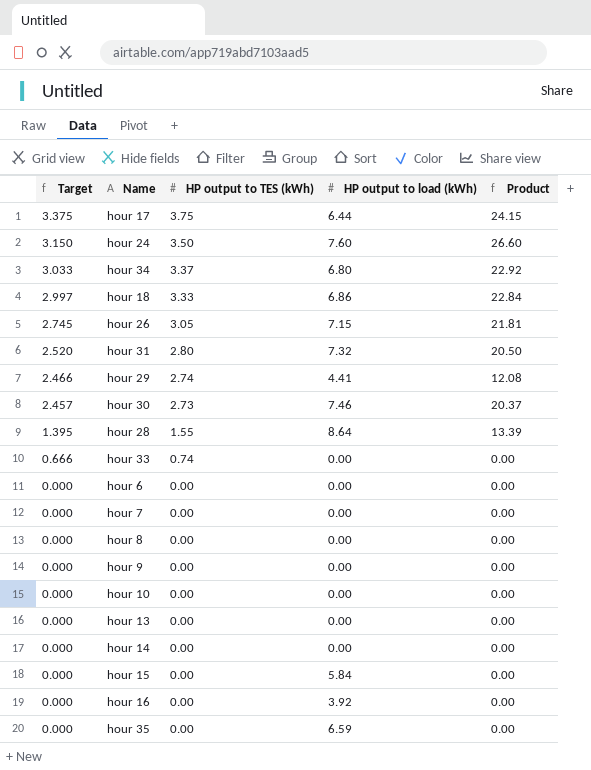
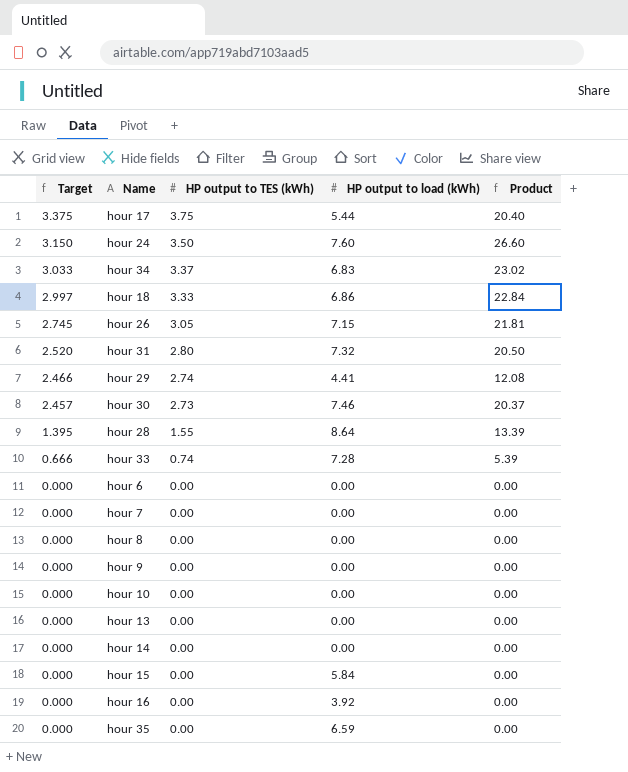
hour 17 | HP output to load (kWh): 6.44 -> 5.44
hour 17 | Product: 24.15 -> 20.40
hour 34 | HP output to load (kWh): 6.80 -> 6.83
hour 34 | Product: 22.92 -> 23.02
hour 33 | HP output to load (kWh): 0.00 -> 7.28
hour 33 | Product: 0.00 -> 5.39

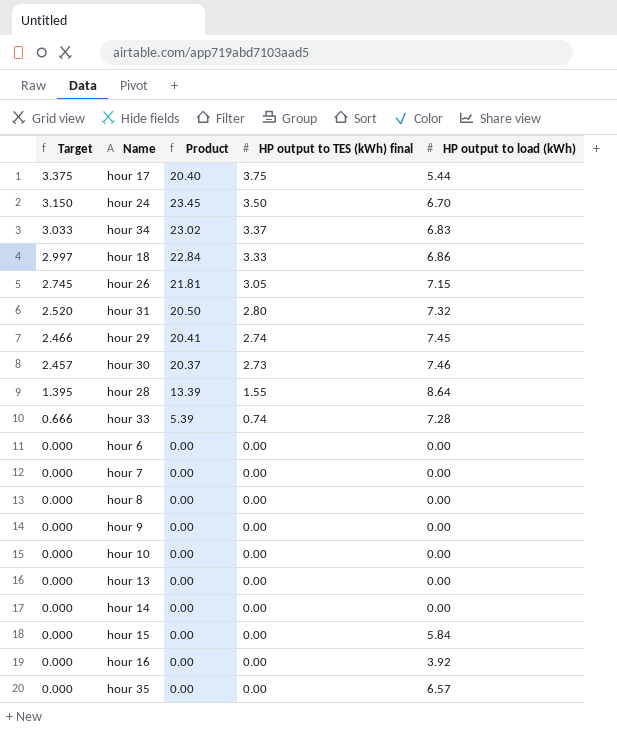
column Product | position: 5 -> 3
column name: HP output to TES (kWh) -> HP output to TES (kWh) final
hour 24 | Product: 26.60 -> 23.45
hour 24 | HP output to load (kWh): 7.60 -> 6.70
hour 29 | Product: 12.08 -> 20.41
hour 29 | HP output to load (kWh): 4.41 -> 7.45
hour 35 | HP output to load (kWh): 6.59 -> 6.57

